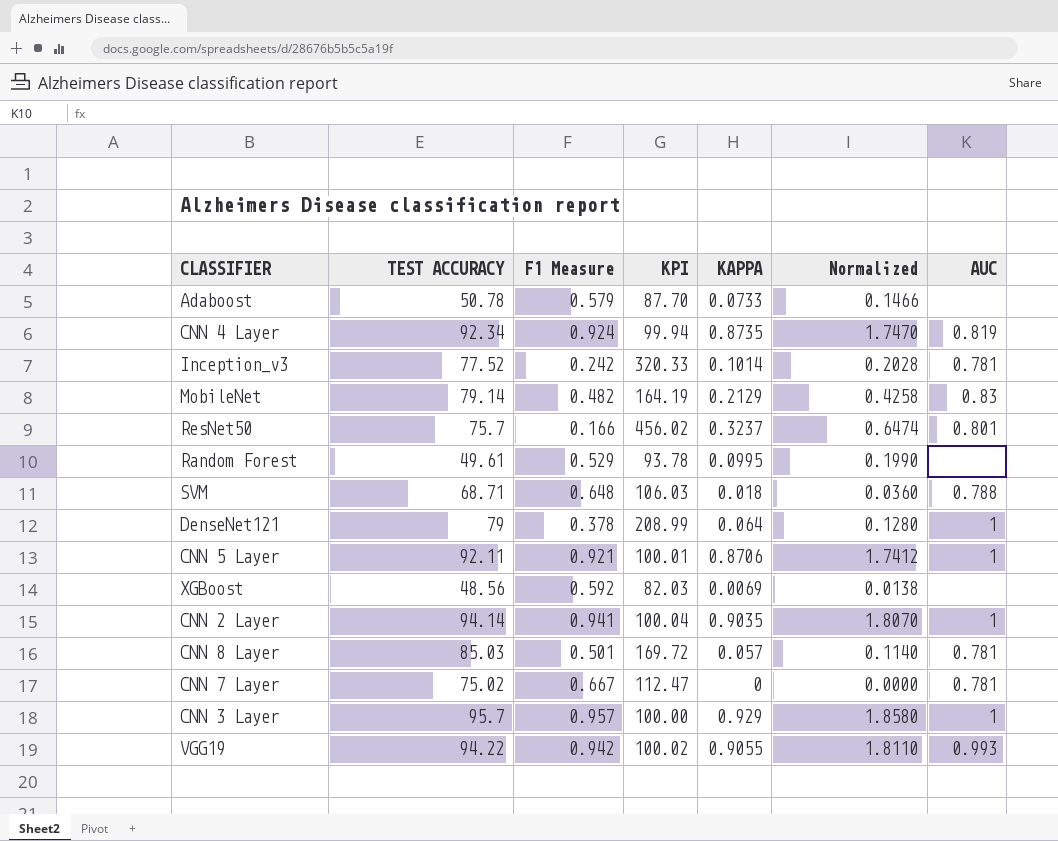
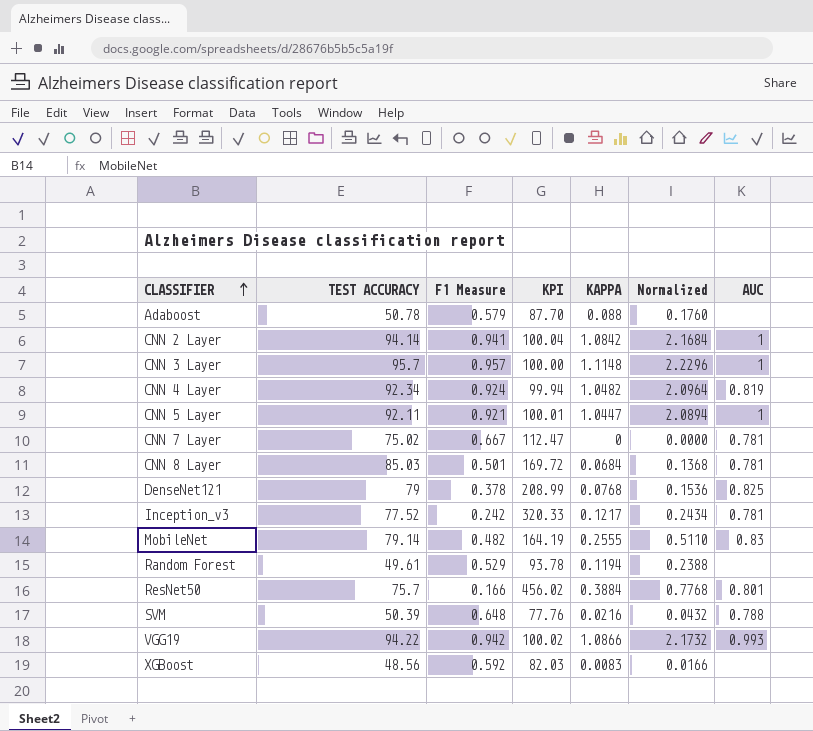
row order: none -> CLASSIFIER ascending
Adaboost | KAPPA: 0.0733 -> 0.088
Adaboost | Normalized: 0.1466 -> 0.1760
CNN 2 Layer | KAPPA: 0.9035 -> 1.0842
CNN 2 Layer | Normalized: 1.8070 -> 2.1684
CNN 3 Layer | KAPPA: 0.929 -> 1.1148
CNN 3 Layer | Normalized: 1.8580 -> 2.2296
CNN 4 Layer | KAPPA: 0.8735 -> 1.0482
CNN 4 Layer | Normalized: 1.7470 -> 2.0964
CNN 5 Layer | KAPPA: 0.8706 -> 1.0447
CNN 5 Layer | Normalized: 1.7412 -> 2.0894
CNN 8 Layer | KAPPA: 0.057 -> 0.0684
CNN 8 Layer | Normalized: 0.1140 -> 0.1368
DenseNet121 | KAPPA: 0.064 -> 0.0768
DenseNet121 | Normalized: 0.1280 -> 0.1536
DenseNet121 | AUC: 1 -> 0.825
Inception_v3 | KAPPA: 0.1014 -> 0.1217
Inception_v3 | Normalized: 0.2028 -> 0.2434
MobileNet | KAPPA: 0.2129 -> 0.2555
MobileNet | Normalized: 0.4258 -> 0.5110
Random Forest | KAPPA: 0.0995 -> 0.1194
Random Forest | Normalized: 0.1990 -> 0.2388
ResNet50 | KAPPA: 0.3237 -> 0.3884
ResNet50 | Normalized: 0.6474 -> 0.7768
SVM | TEST ACCURACY: 68.71 -> 50.39
SVM | KPI: 106.03 -> 77.76
SVM | KAPPA: 0.018 -> 0.0216
SVM | Normalized: 0.0360 -> 0.0432
VGG19 | KAPPA: 0.9055 -> 1.0866
VGG19 | Normalized: 1.8110 -> 2.1732
XGBoost | KAPPA: 0.0069 -> 0.0083
XGBoost | Normalized: 0.0138 -> 0.0166

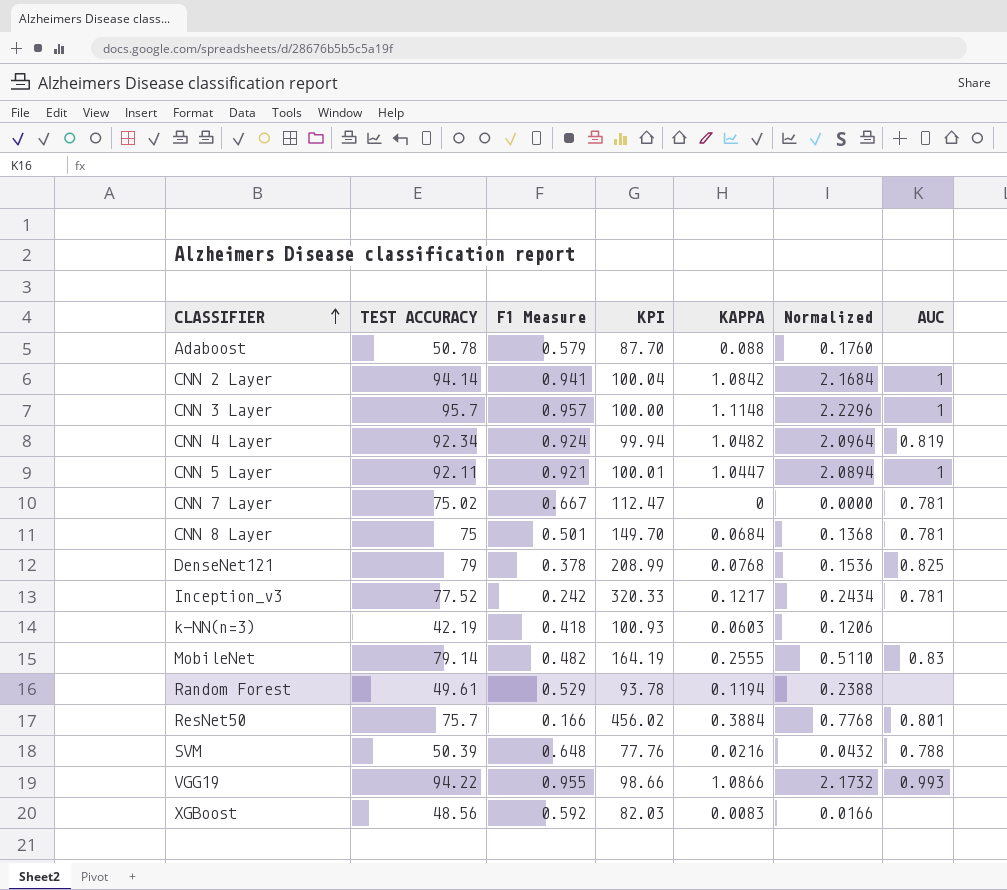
CNN 8 Layer | TEST ACCURACY: 85.03 -> 75
CNN 8 Layer | KPI: 169.72 -> 149.70
row k-NN(n=3): none -> 42.19 | 0.418 | 100.93 | 0.0603 | 0.1206 | none
VGG19 | F1 Measure: 0.942 -> 0.955
VGG19 | KPI: 100.02 -> 98.66

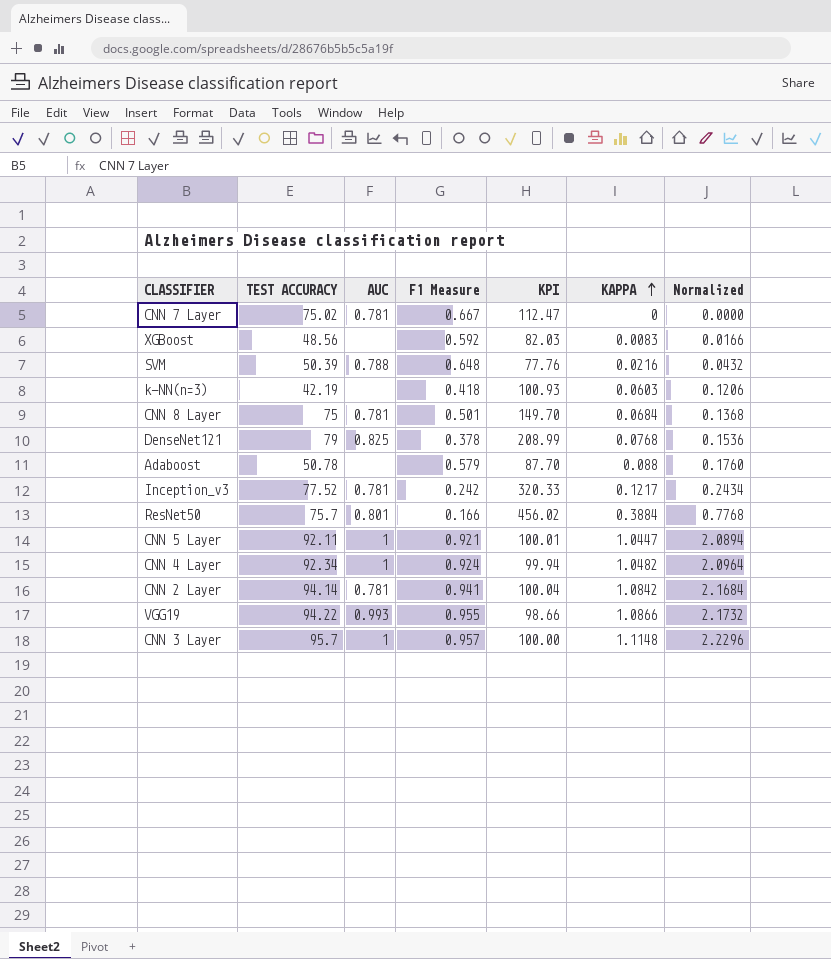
row order: CLASSIFIER ascending -> KAPPA ascending
column AUC | position: 7 -> 3
row MobileNet: 79.14 | 0.482 | 164.19 | 0.2555 | 0.5110 | 0.83 -> none
row Random Forest: 49.61 | 0.529 | 93.78 | 0.1194 | 0.2388 | none -> none
CNN 4 Layer | AUC: 0.819 -> 1
CNN 2 Layer | AUC: 1 -> 0.781

